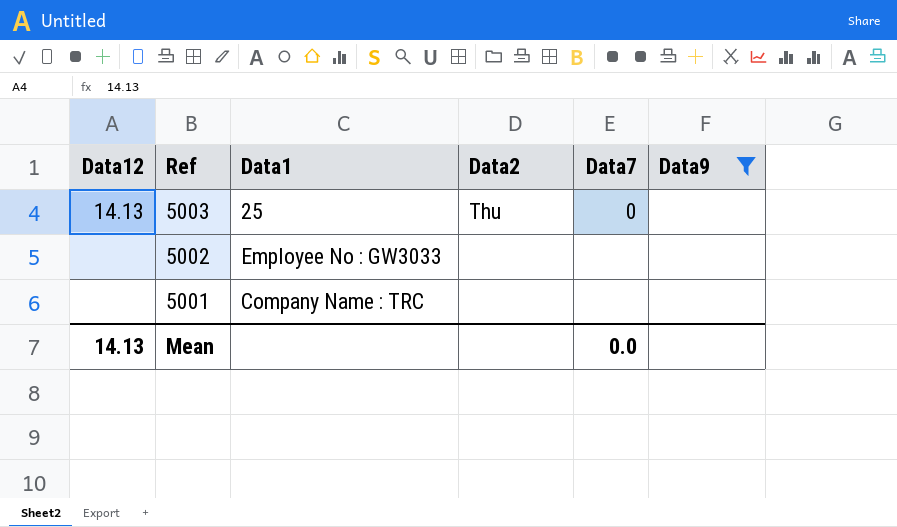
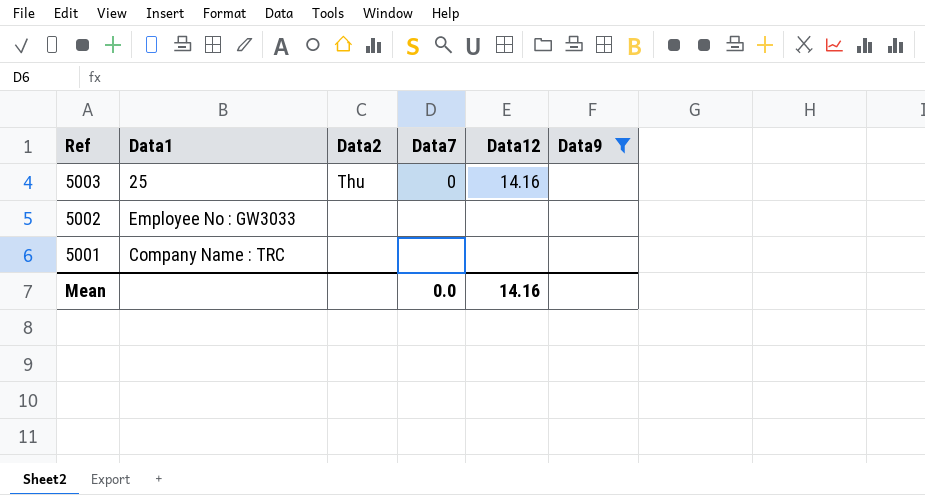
column Data12 | position: 1 -> 5
5003 | Data12: 14.13 -> 14.16
Mean | Data12: 14.13 -> 14.16

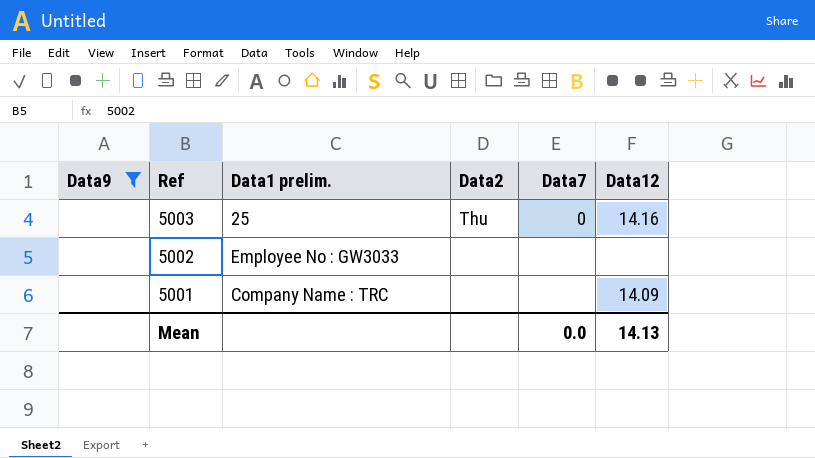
column Data9 | position: 6 -> 1
column name: Data1 -> Data1 prelim.
5001 | Data12: none -> 14.09
Mean | Data12: 14.16 -> 14.13

